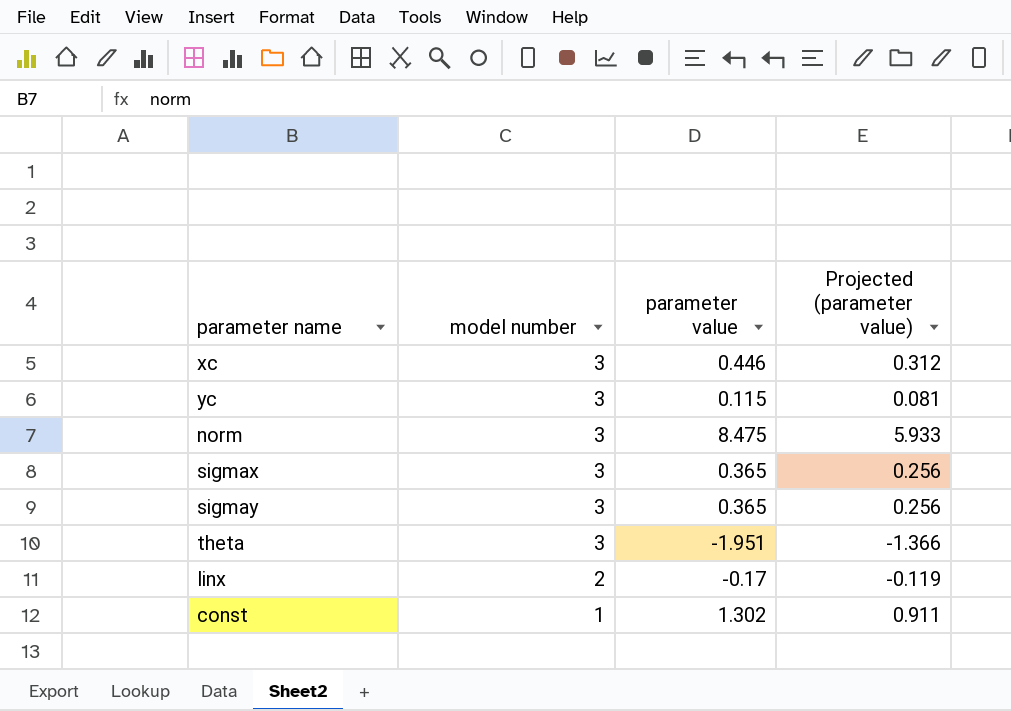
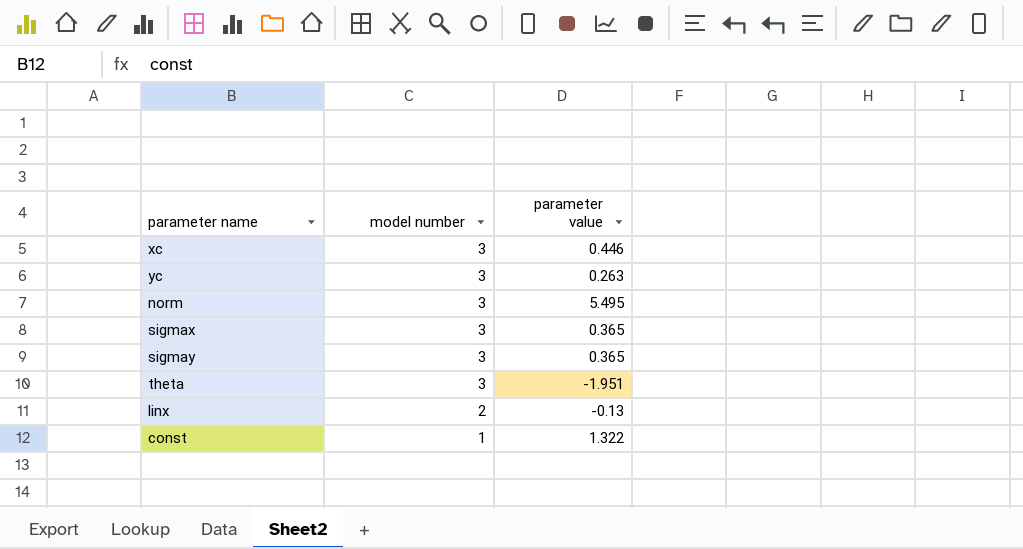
column Projected (parameter value) | formula: [parameter value] * 0.7 -> none
yc | parameter value: 0.115 -> 0.263
norm | parameter value: 8.475 -> 5.495
linx | parameter value: -0.17 -> -0.13
const | parameter value: 1.302 -> 1.322

